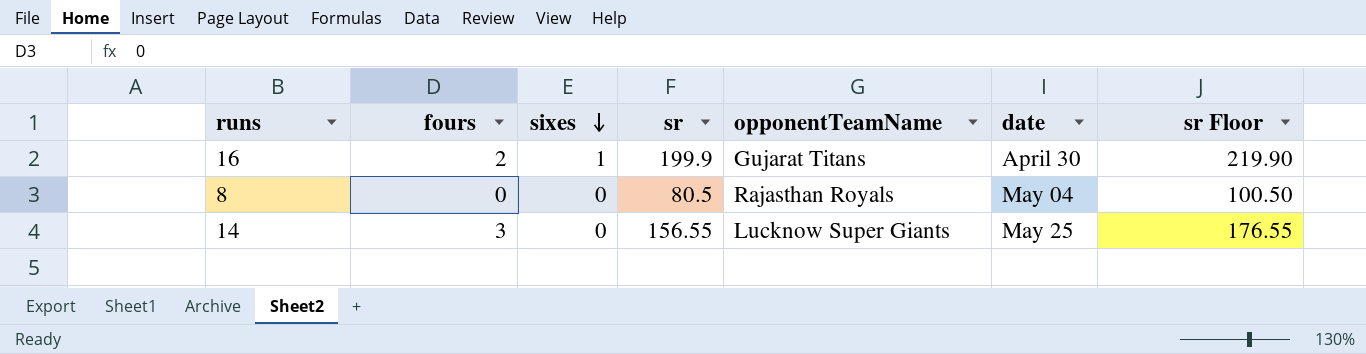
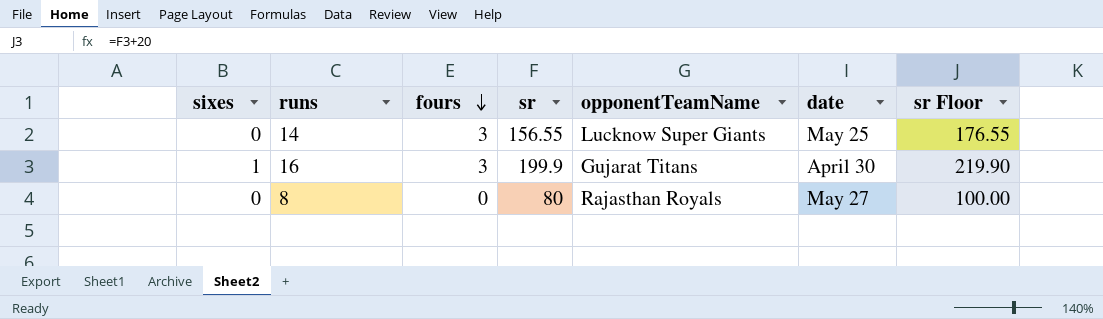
row order: sixes descending -> fours descending
column sixes | position: 3 -> 1
16 | fours: 2 -> 3
8 | sr: 80.5 -> 80
8 | date: May 04 -> May 27
8 | sr Floor: 100.50 -> 100.00

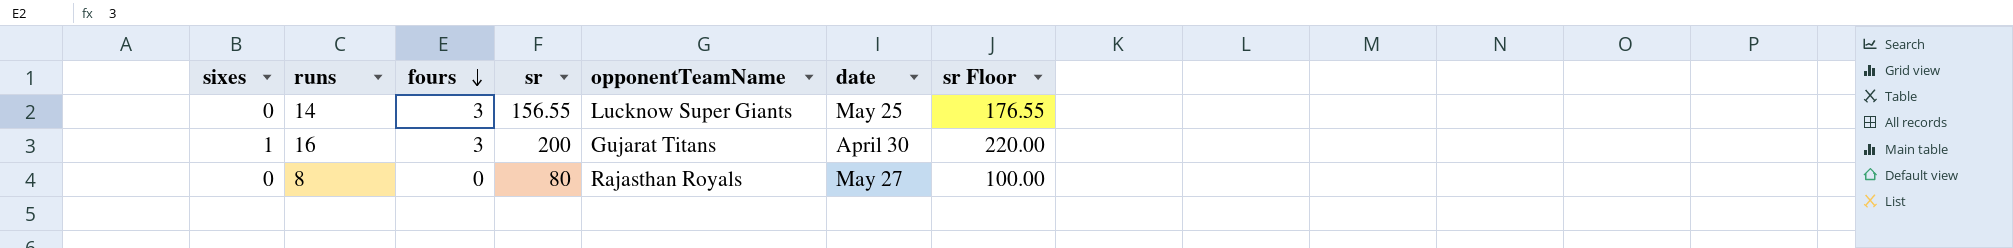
16 | sr: 199.9 -> 200
16 | sr Floor: 219.90 -> 220.00

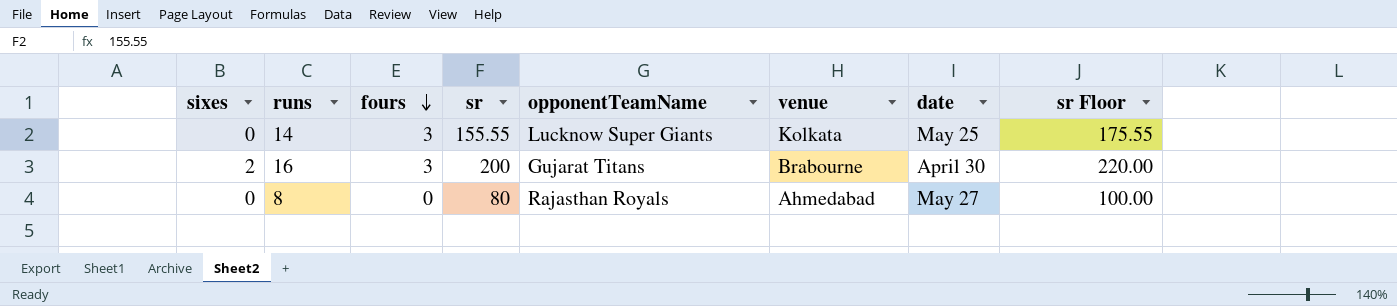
column venue | position: none -> 6
14 | sr: 156.55 -> 155.55
14 | sr Floor: 176.55 -> 175.55
16 | sixes: 1 -> 2

